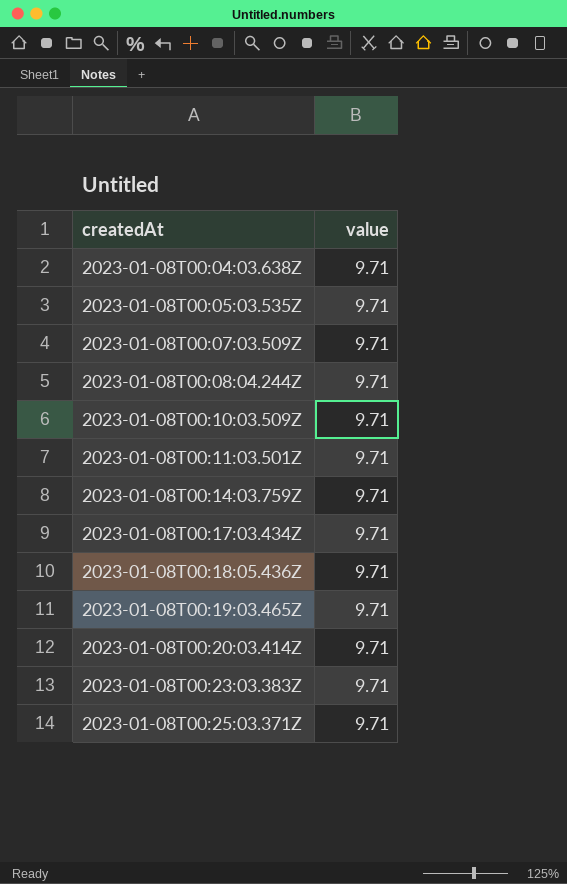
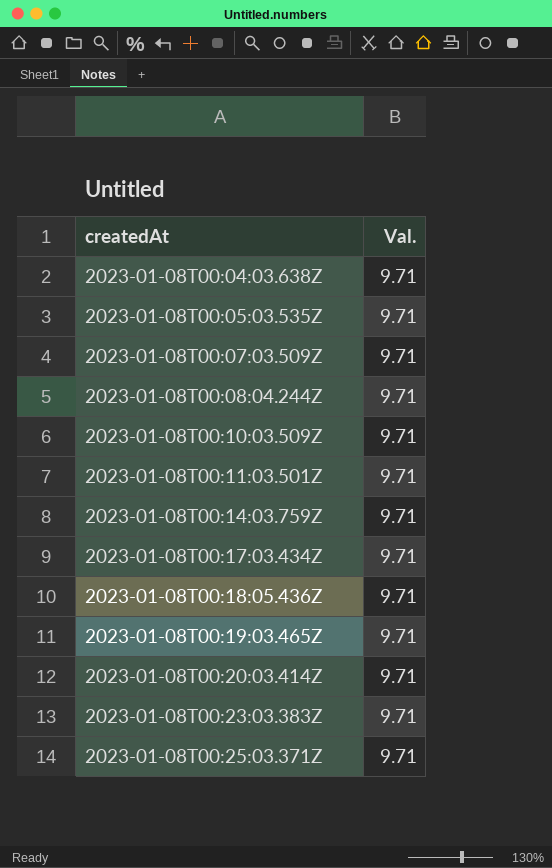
column name: value -> Val.

